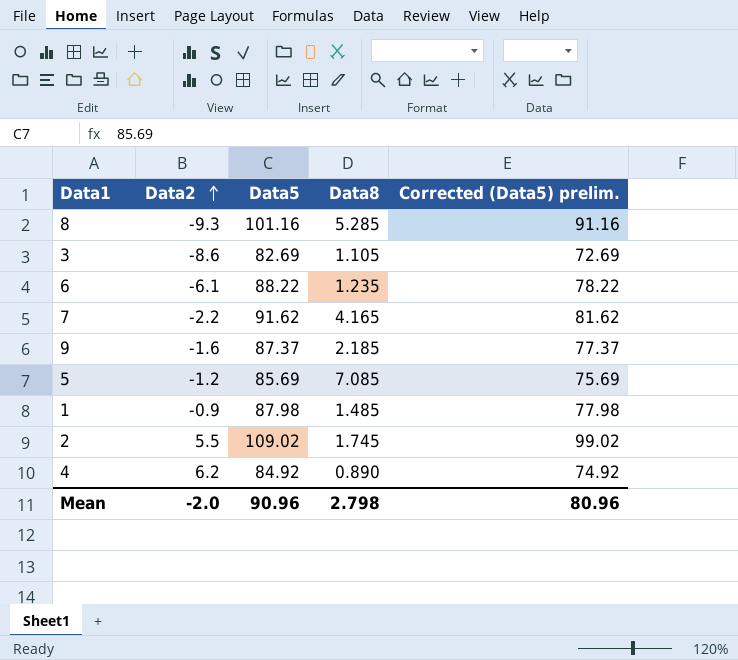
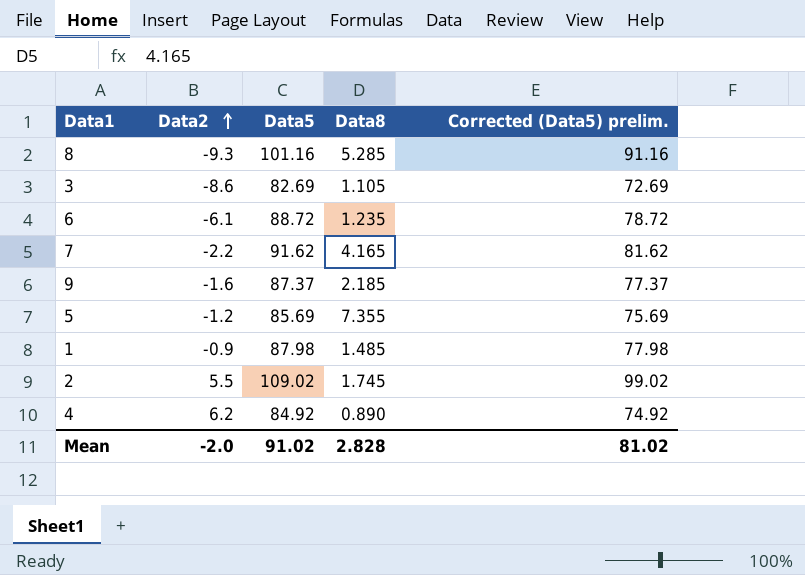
6 | Data5: 88.22 -> 88.72
6 | Corrected (Data5) prelim.: 78.22 -> 78.72
5 | Data8: 7.085 -> 7.355
Mean | Data5: 90.96 -> 91.02
Mean | Data8: 2.798 -> 2.828
Mean | Corrected (Data5) prelim.: 80.96 -> 81.02

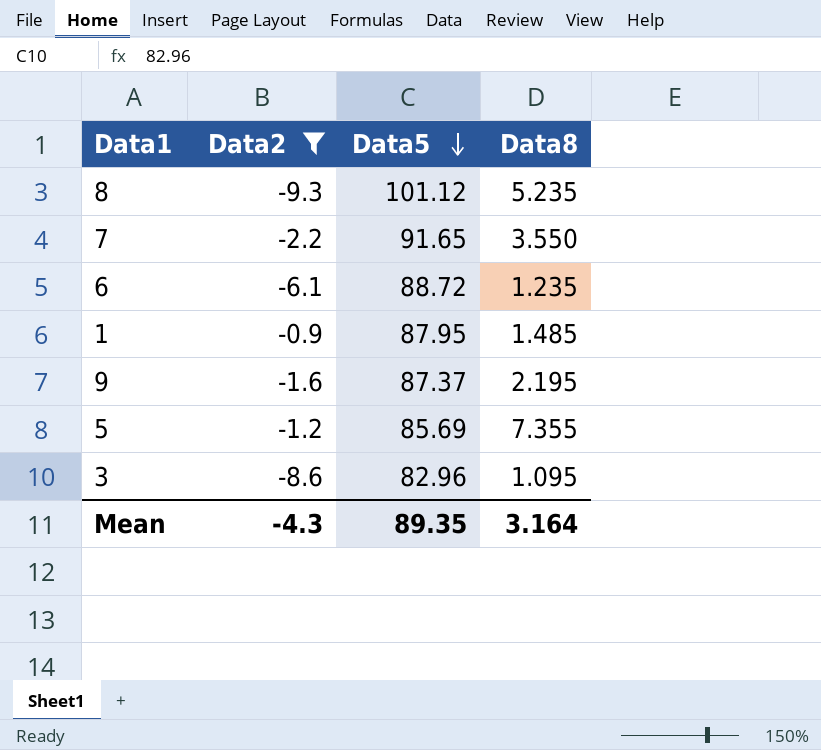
filter: none -> Data2 <= -0.9
row order: Data2 ascending -> Data5 descending
column Corrected (Data5) prelim. | formula: [Data5] - 10 -> none
8 | Data5: 101.16 -> 101.12
8 | Data8: 5.285 -> 5.235
7 | Data5: 91.62 -> 91.65
7 | Data8: 4.165 -> 3.550
1 | Data5: 87.98 -> 87.95
9 | Data8: 2.185 -> 2.195
3 | Data5: 82.69 -> 82.96
3 | Data8: 1.105 -> 1.095
Mean | Data2: -2.0 -> -4.3
Mean | Data5: 91.02 -> 89.35
Mean | Data8: 2.828 -> 3.164

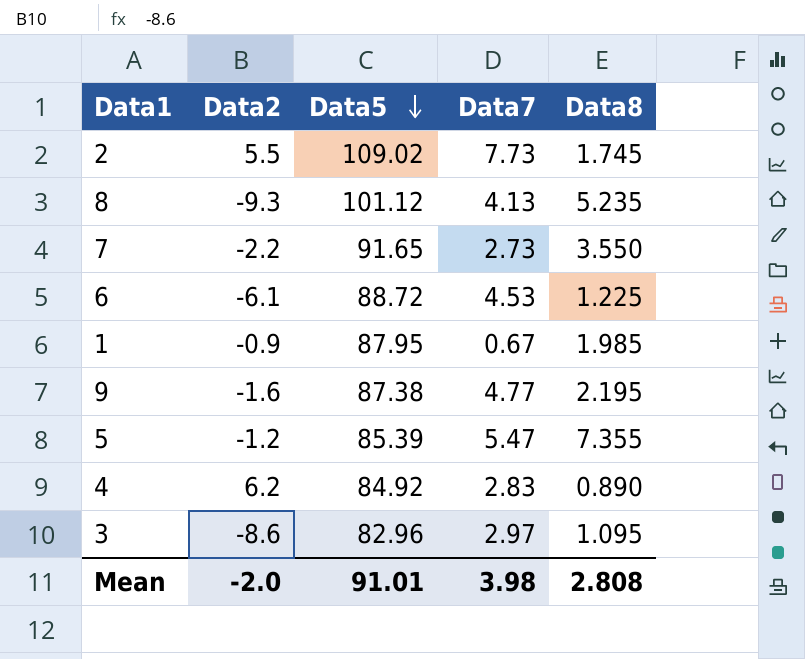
filter: Data2 <= -0.9 -> none
column Data7 | position: none -> 4
6 | Data8: 1.235 -> 1.225
1 | Data8: 1.485 -> 1.985
9 | Data5: 87.37 -> 87.38
5 | Data5: 85.69 -> 85.39
Mean | Data2: -4.3 -> -2.0
Mean | Data5: 89.35 -> 91.01
Mean | Data8: 3.164 -> 2.808

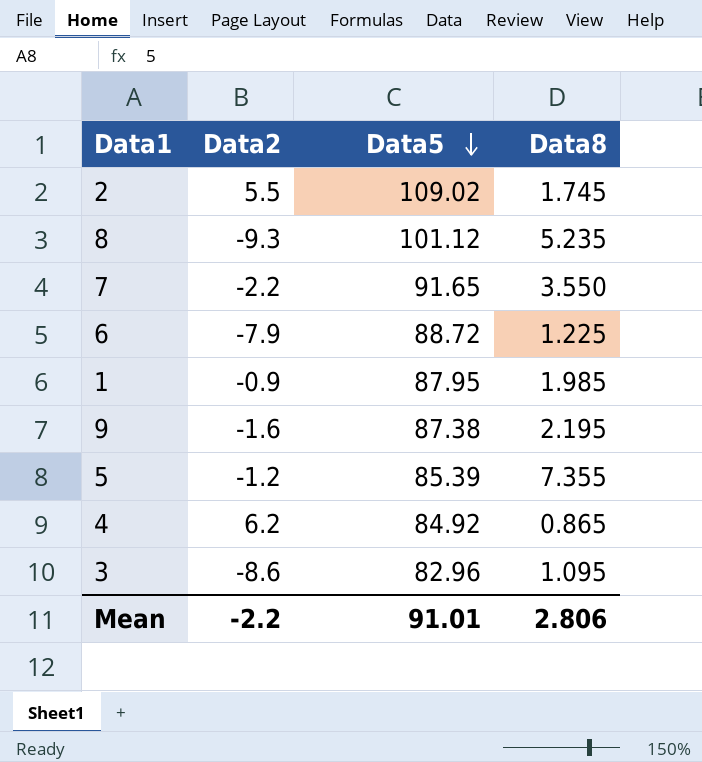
column Data7 | position: 4 -> none
6 | Data2: -6.1 -> -7.9
4 | Data8: 0.890 -> 0.865
Mean | Data2: -2.0 -> -2.2
Mean | Data8: 2.808 -> 2.806

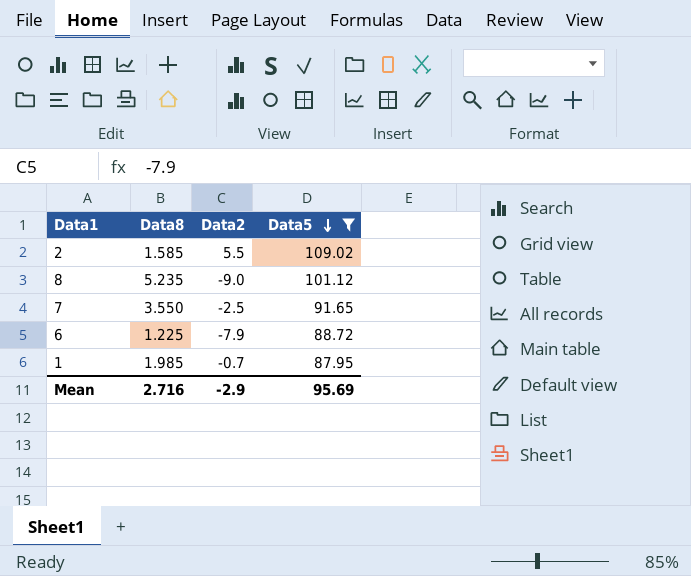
filter: none -> Data5 >= 87.95
column Data8 | position: 4 -> 2
2 | Data8: 1.745 -> 1.585
8 | Data2: -9.3 -> -9.0
7 | Data2: -2.2 -> -2.5
1 | Data2: -0.9 -> -0.7
Mean | Data8: 2.806 -> 2.716
Mean | Data2: -2.2 -> -2.9
Mean | Data5: 91.01 -> 95.69

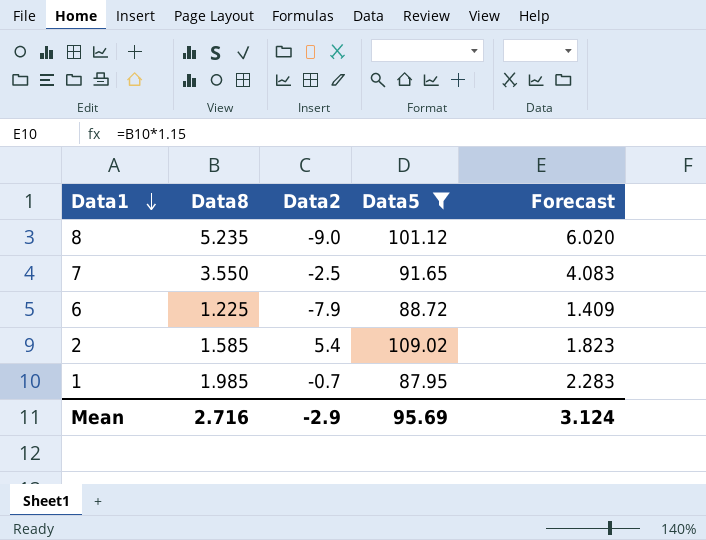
row order: Data5 descending -> Data1 descending
column Forecast | formula: none -> [Data8] * 1.15
2 | Data2: 5.5 -> 5.4

